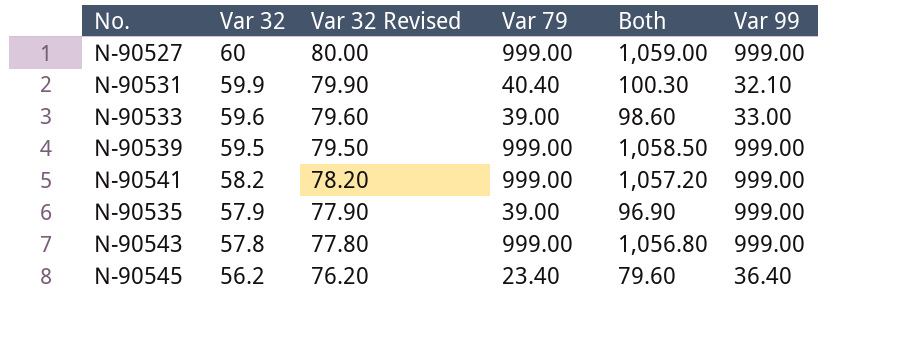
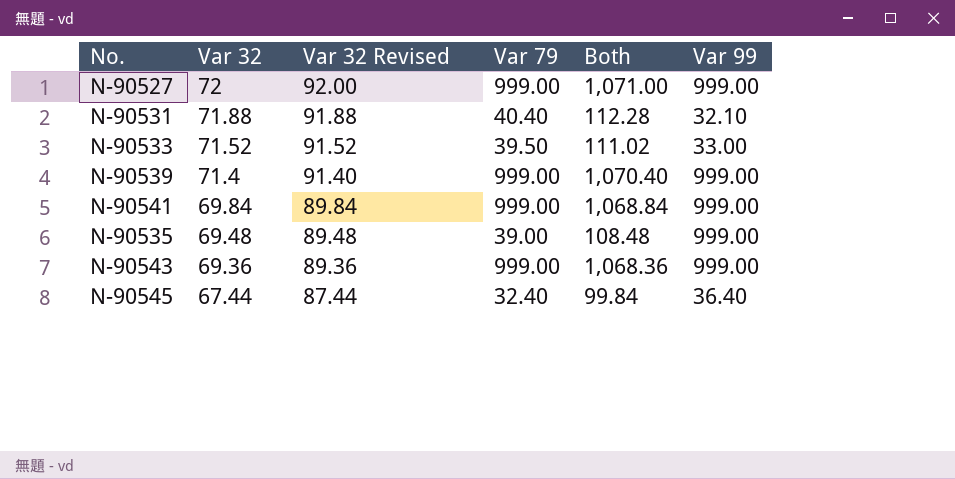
N-90527 | Var 32: 60 -> 72
N-90527 | Var 32 Revised: 80.00 -> 92.00
N-90527 | Both: 1,059.00 -> 1,071.00
N-90531 | Var 32: 59.9 -> 71.88
N-90531 | Var 32 Revised: 79.90 -> 91.88
N-90531 | Both: 100.30 -> 112.28
N-90533 | Var 32: 59.6 -> 71.52
N-90533 | Var 32 Revised: 79.60 -> 91.52
N-90533 | Var 79: 39.00 -> 39.50
N-90533 | Both: 98.60 -> 111.02
N-90539 | Var 32: 59.5 -> 71.4
N-90539 | Var 32 Revised: 79.50 -> 91.40
N-90539 | Both: 1,058.50 -> 1,070.40
N-90541 | Var 32: 58.2 -> 69.84
N-90541 | Var 32 Revised: 78.20 -> 89.84
N-90541 | Both: 1,057.20 -> 1,068.84
N-90535 | Var 32: 57.9 -> 69.48
N-90535 | Var 32 Revised: 77.90 -> 89.48
N-90535 | Both: 96.90 -> 108.48
N-90543 | Var 32: 57.8 -> 69.36
N-90543 | Var 32 Revised: 77.80 -> 89.36
N-90543 | Both: 1,056.80 -> 1,068.36
N-90545 | Var 32: 56.2 -> 67.44
N-90545 | Var 32 Revised: 76.20 -> 87.44
N-90545 | Var 79: 23.40 -> 32.40
N-90545 | Both: 79.60 -> 99.84

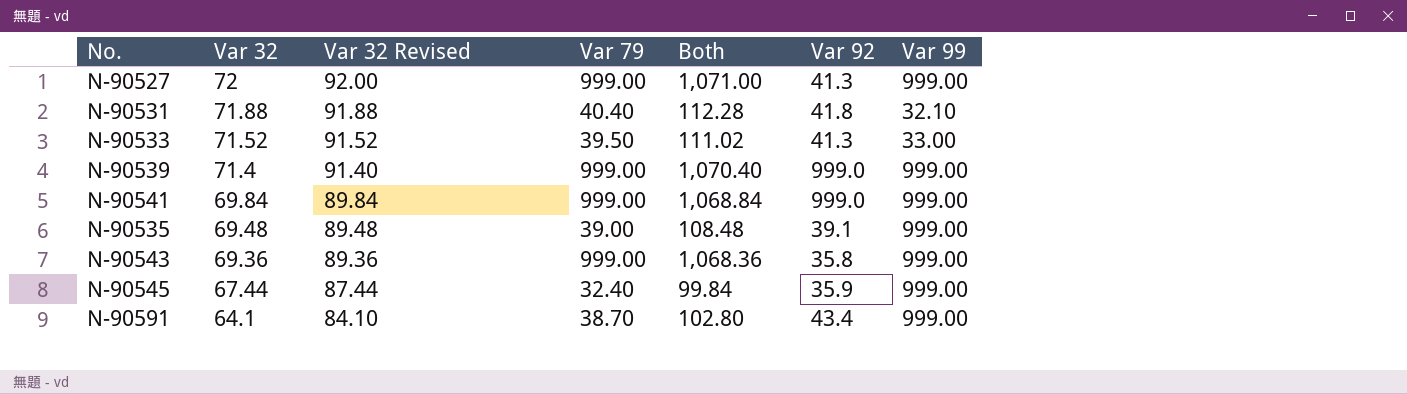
column Var 92 | position: none -> 6
N-90545 | Var 99: 36.40 -> 999.00
row N-90591: none -> 64.1 | 84.10 | 38.70 | 102.80 | 43.4 | 999.00

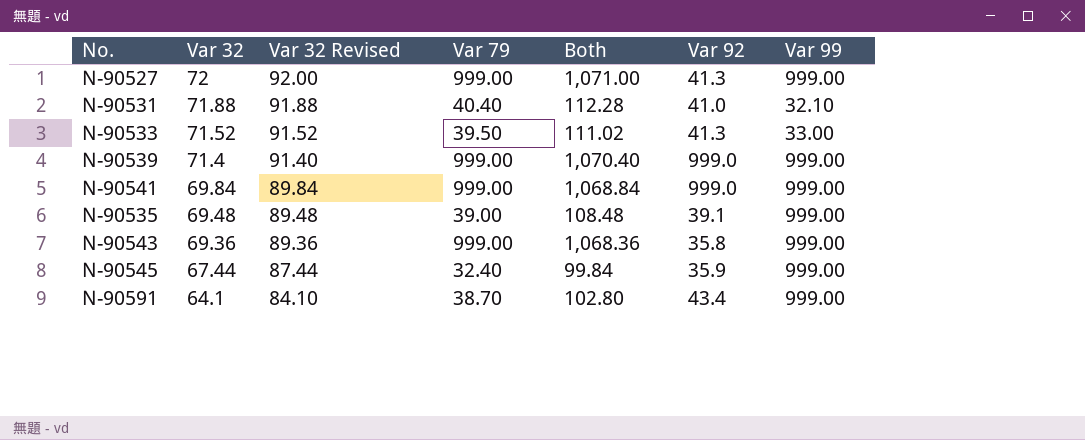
N-90531 | Var 92: 41.8 -> 41.0

